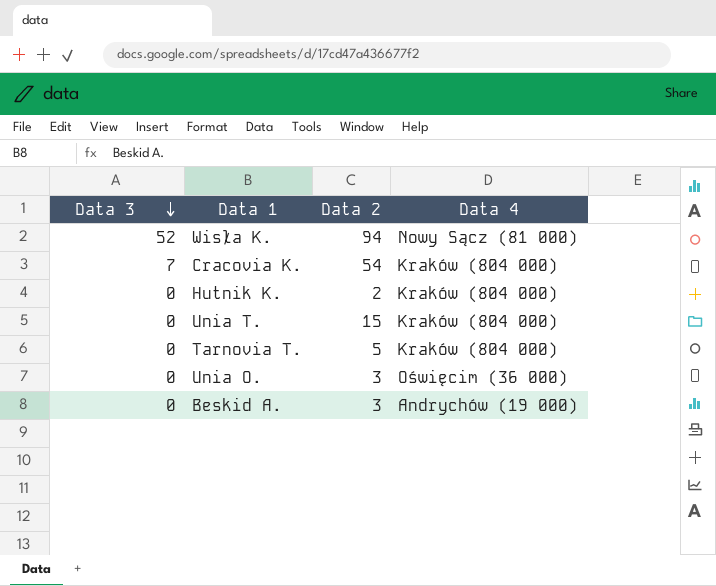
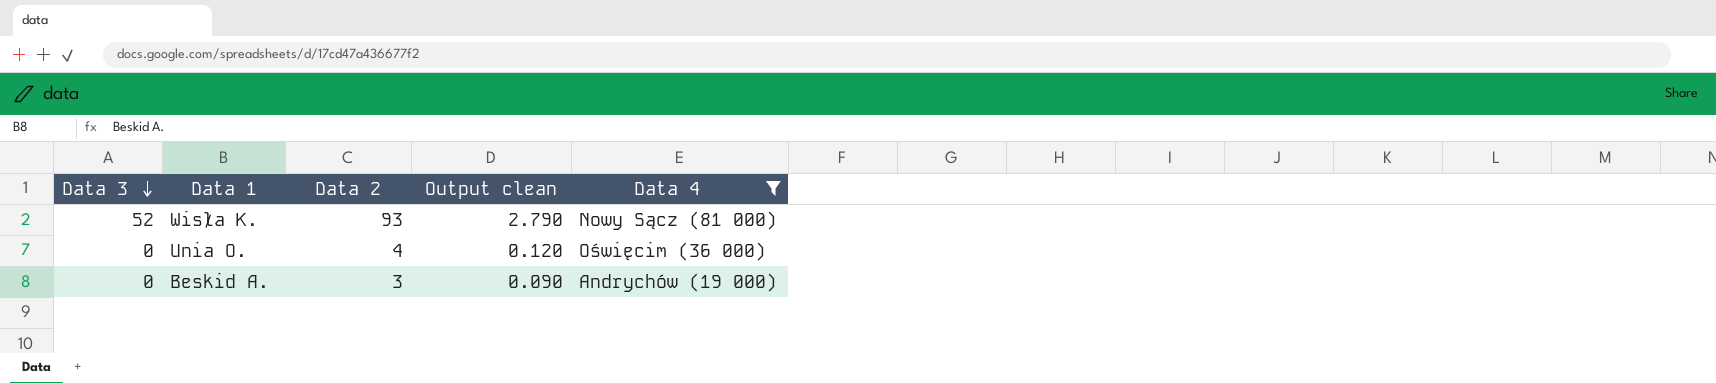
filter: none -> Data 4 != Kraków (804 000)
column Output clean | formula: none -> [Data 2] * 0.03
Wisła K. | Data 2: 94 -> 93
Unia O. | Data 2: 3 -> 4

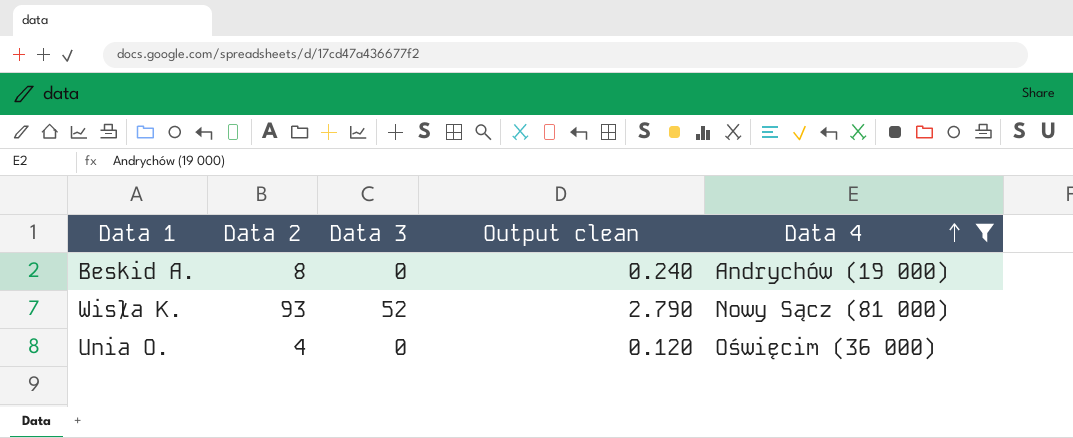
row order: Data 3 descending -> Data 4 ascending
column Data 3 | position: 1 -> 3
Beskid A. | Data 2: 3 -> 8
Beskid A. | Output clean: 0.090 -> 0.240

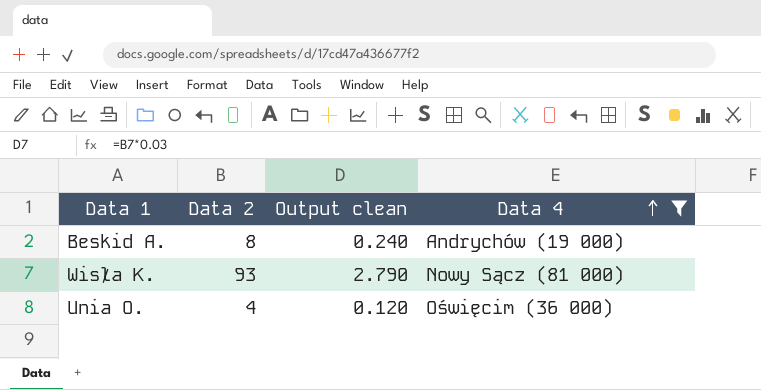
column Data 3 | position: 3 -> none

